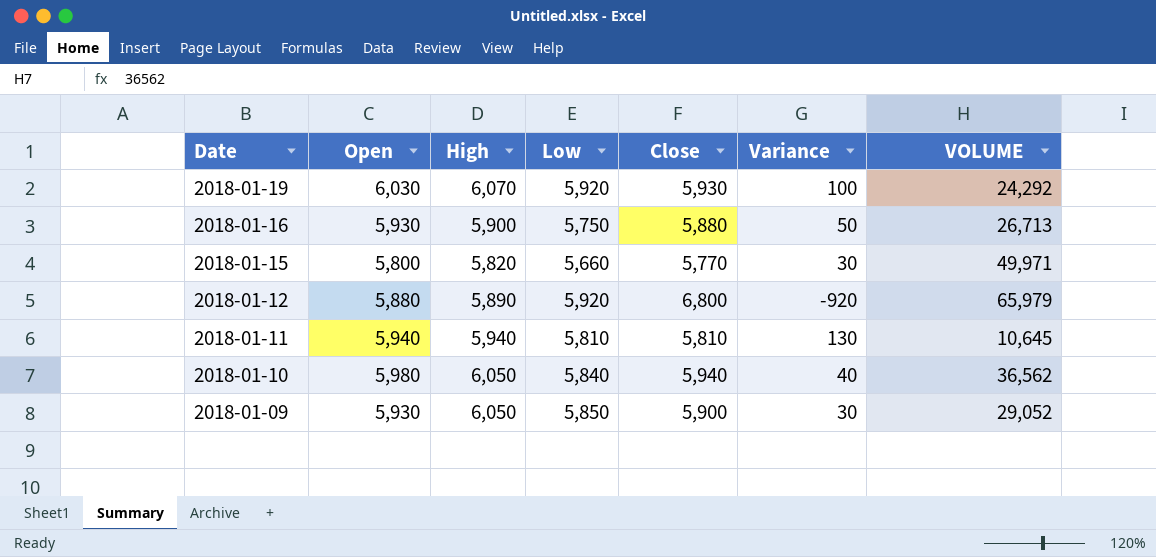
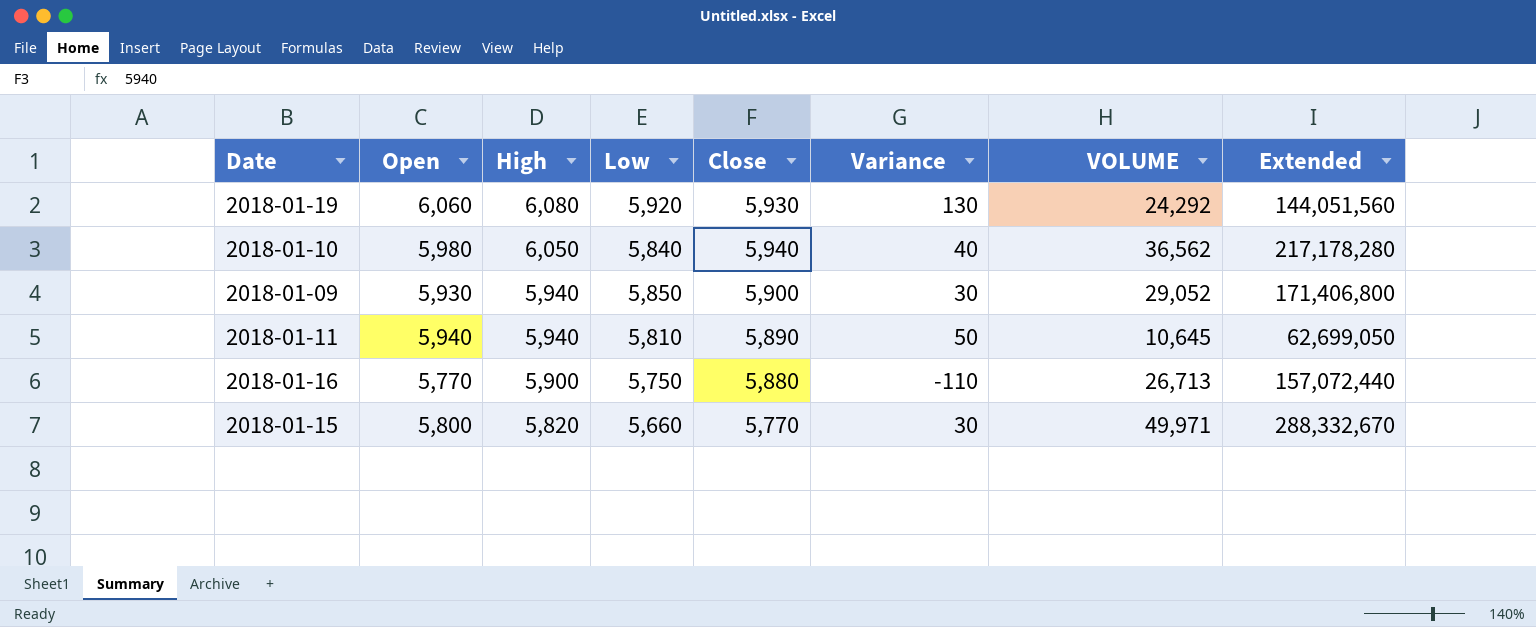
row order: Date descending -> High descending
column Extended | formula: none -> [Close] * [VOLUME]
row 2018-01-12: 5,880 | 5,890 | 5,920 | 6,800 | -920 | 65,979 -> none
2018-01-19 | Open: 6,030 -> 6,060
2018-01-19 | High: 6,070 -> 6,080
2018-01-19 | Variance: 100 -> 130
2018-01-09 | High: 6,050 -> 5,940
2018-01-11 | Close: 5,810 -> 5,890
2018-01-11 | Variance: 130 -> 50
2018-01-16 | Open: 5,930 -> 5,770
2018-01-16 | Variance: 50 -> -110

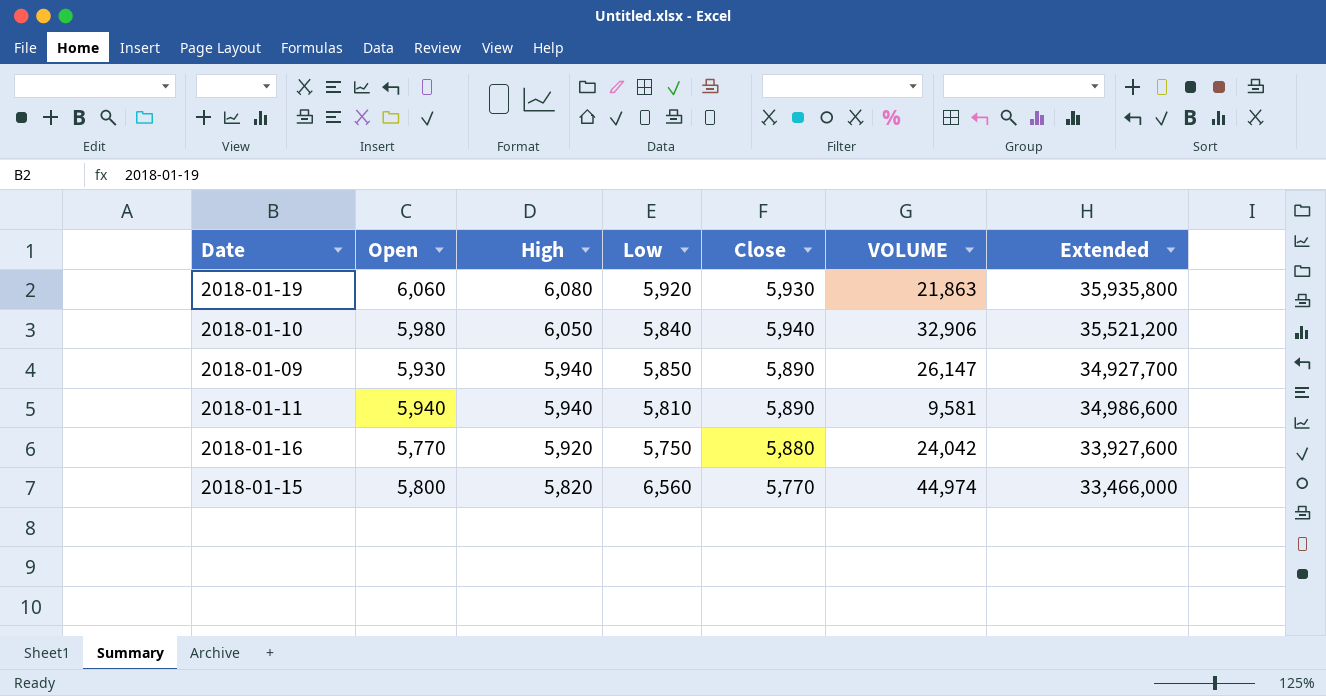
column Variance | formula: [Open] - [Close] -> none
column Extended | formula: [Close] * [VOLUME] -> [Open] * [Close]
2018-01-19 | VOLUME: 24,292 -> 21,863
2018-01-10 | VOLUME: 36,562 -> 32,906
2018-01-09 | Close: 5,900 -> 5,890
2018-01-09 | VOLUME: 29,052 -> 26,147
2018-01-11 | VOLUME: 10,645 -> 9,581
2018-01-16 | High: 5,900 -> 5,920
2018-01-16 | VOLUME: 26,713 -> 24,042
2018-01-15 | Low: 5,660 -> 6,560
2018-01-15 | VOLUME: 49,971 -> 44,974

